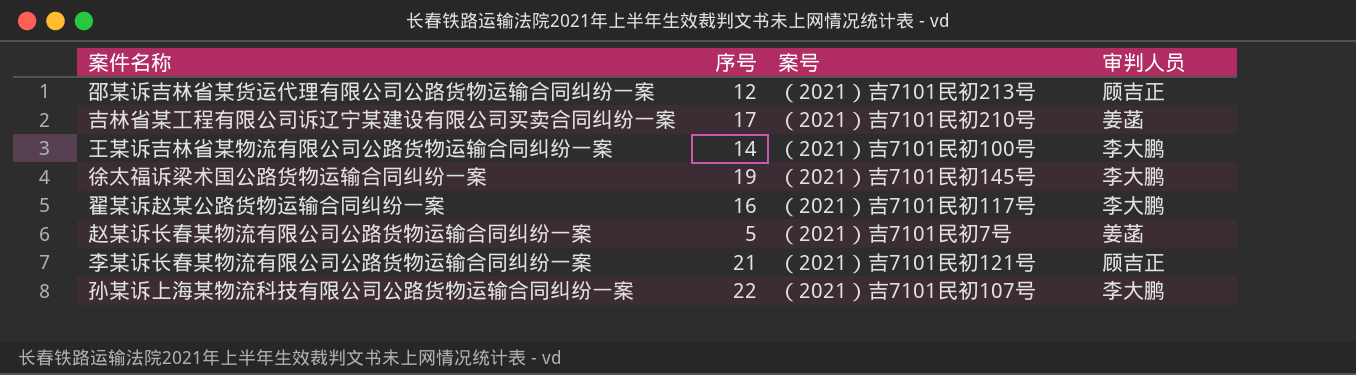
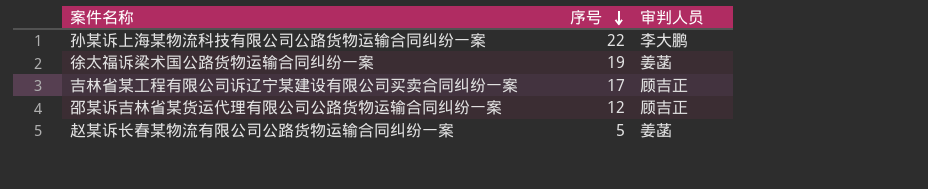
row order: none -> 序号 descending
column 案号 | position: 3 -> none
row 王某诉吉林省某物流有限公司公路货物运输合同纠纷一案: 14 | （2021）吉7101民初100号 | 李大鹏 -> none
row 翟某诉赵某公路货物运输合同纠纷一案: 16 | （2021）吉7101民初117号 | 李大鹏 -> none
row 李某诉长春某物流有限公司公路货物运输合同纠纷一案: 21 | （2021）吉7101民初121号 | 顾吉正 -> none
徐太福诉梁术国公路货物运输合同纠纷一案 | 审判人员: 李大鹏 -> 姜菡
吉林省某工程有限公司诉辽宁某建设有限公司买卖合同纠纷一案 | 审判人员: 姜菡 -> 顾吉正

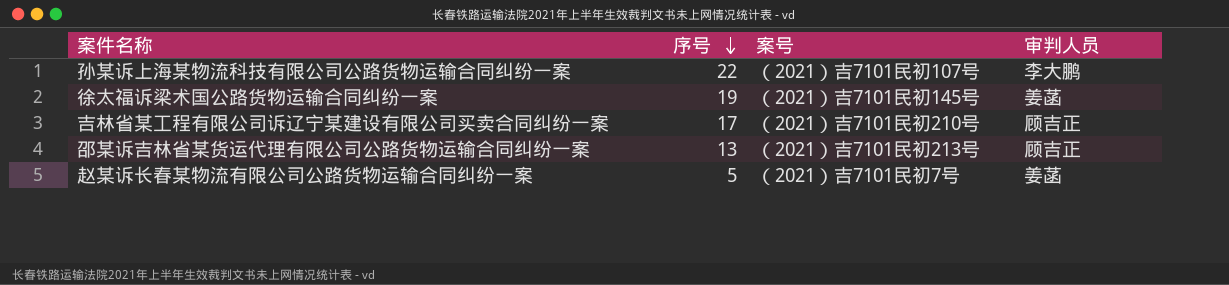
column 案号 | position: none -> 3
邵某诉吉林省某货运代理有限公司公路货物运输合同纠纷一案 | 序号: 12 -> 13

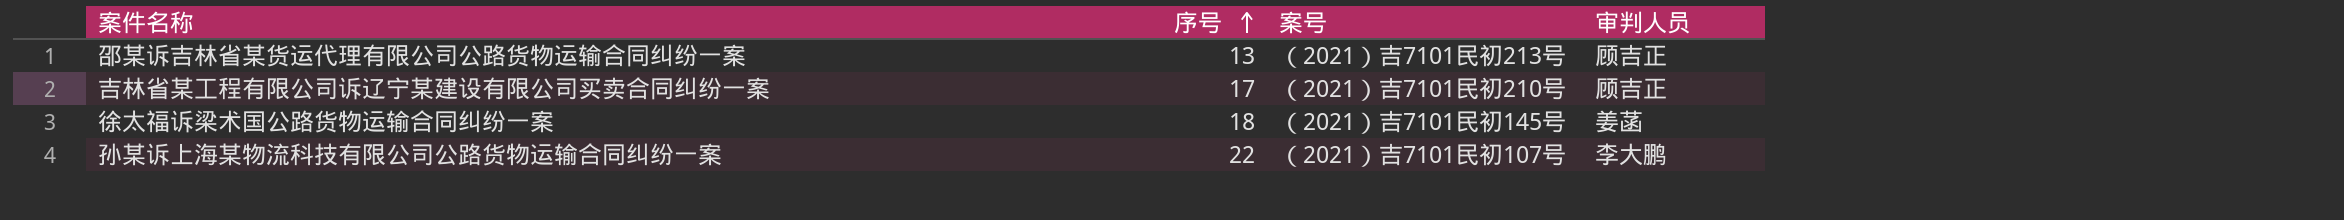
row order: 序号 descending -> 序号 ascending
row 赵某诉长春某物流有限公司公路货物运输合同纠纷一案: 5 | （2021）吉7101民初7号 | 姜菡 -> none
徐太福诉梁术国公路货物运输合同纠纷一案 | 序号: 19 -> 18

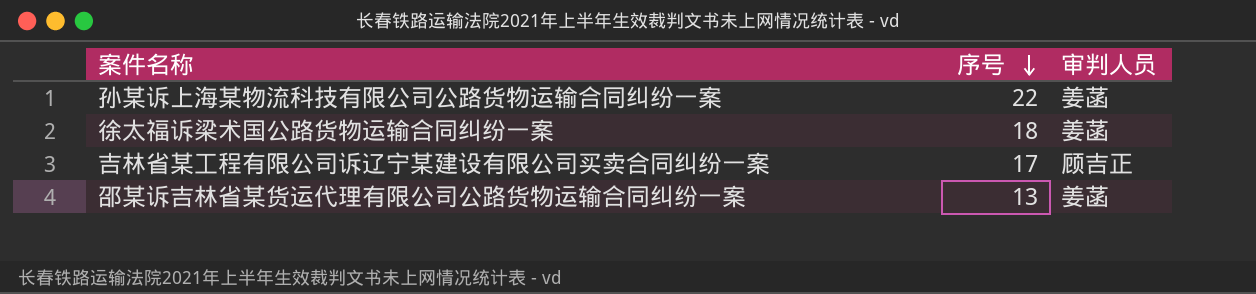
row order: 序号 ascending -> 序号 descending
column 案号 | position: 3 -> none
孙某诉上海某物流科技有限公司公路货物运输合同纠纷一案 | 审判人员: 李大鹏 -> 姜菡
邵某诉吉林省某货运代理有限公司公路货物运输合同纠纷一案 | 审判人员: 顾吉正 -> 姜菡

